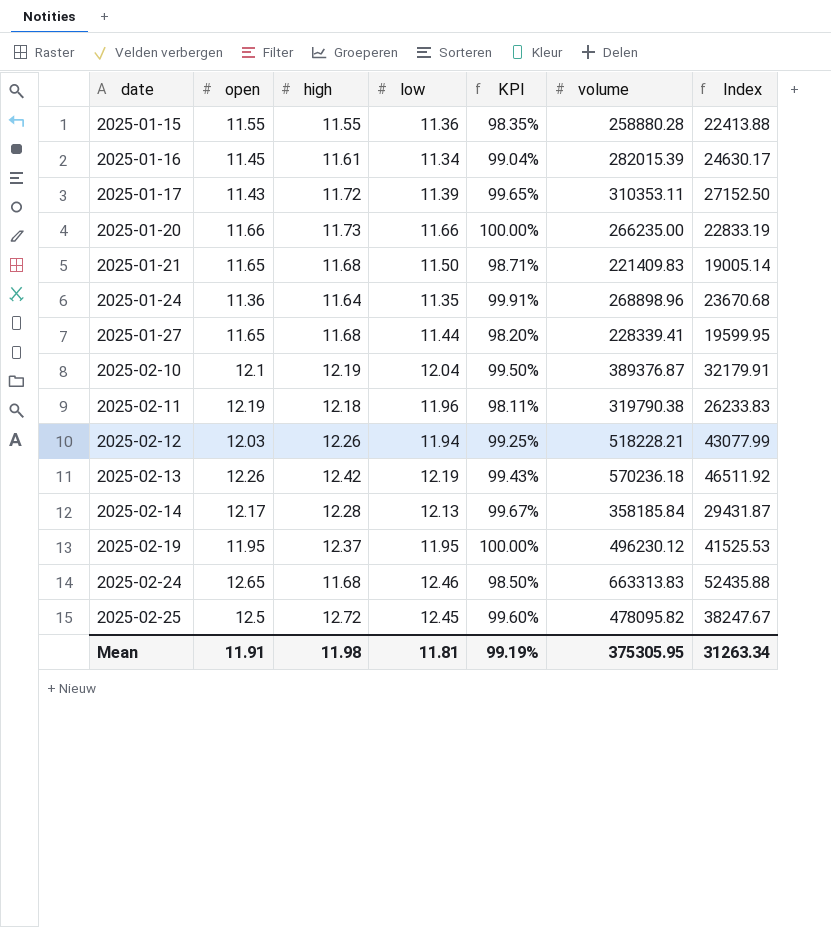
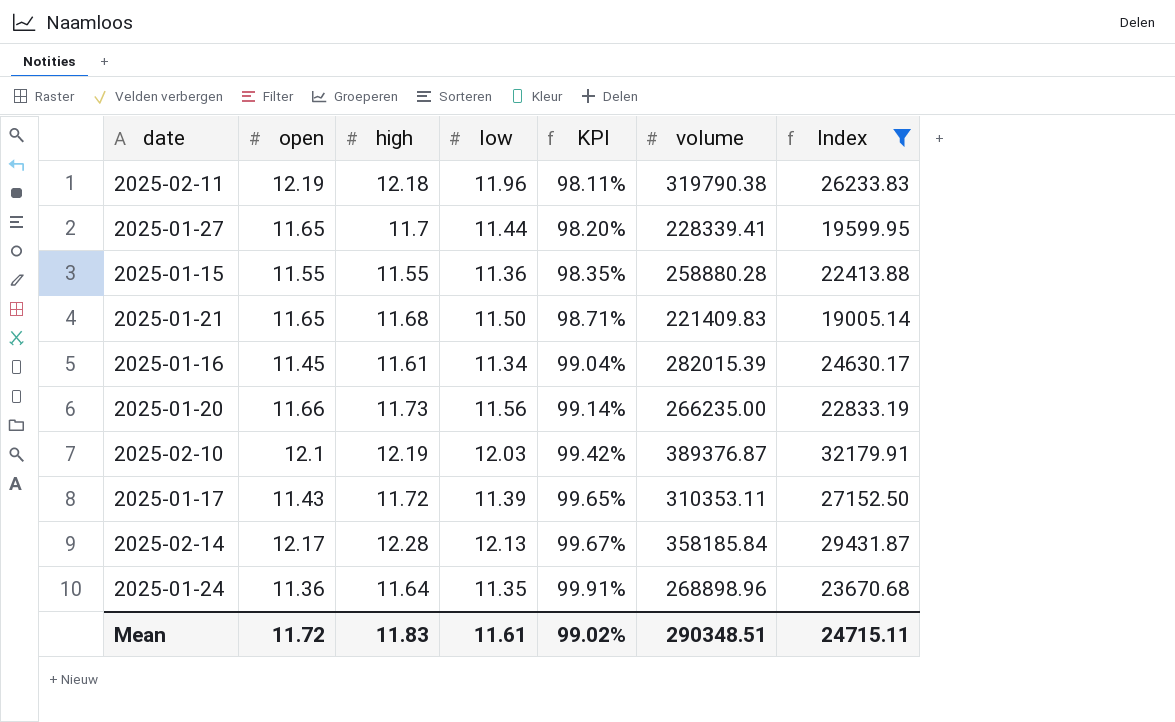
filter: none -> Index <= 32179.91
row order: date ascending -> KPI ascending
2025-01-27 | high: 11.68 -> 11.7
2025-01-20 | low: 11.66 -> 11.56
2025-01-20 | KPI: 100.00% -> 99.14%
2025-02-10 | low: 12.04 -> 12.03
2025-02-10 | KPI: 99.50% -> 99.42%
Mean | open: 11.91 -> 11.72
Mean | high: 11.98 -> 11.83
Mean | low: 11.81 -> 11.61
Mean | KPI: 99.19% -> 99.02%
Mean | volume: 375305.95 -> 290348.51
Mean | Index: 31263.34 -> 24715.11

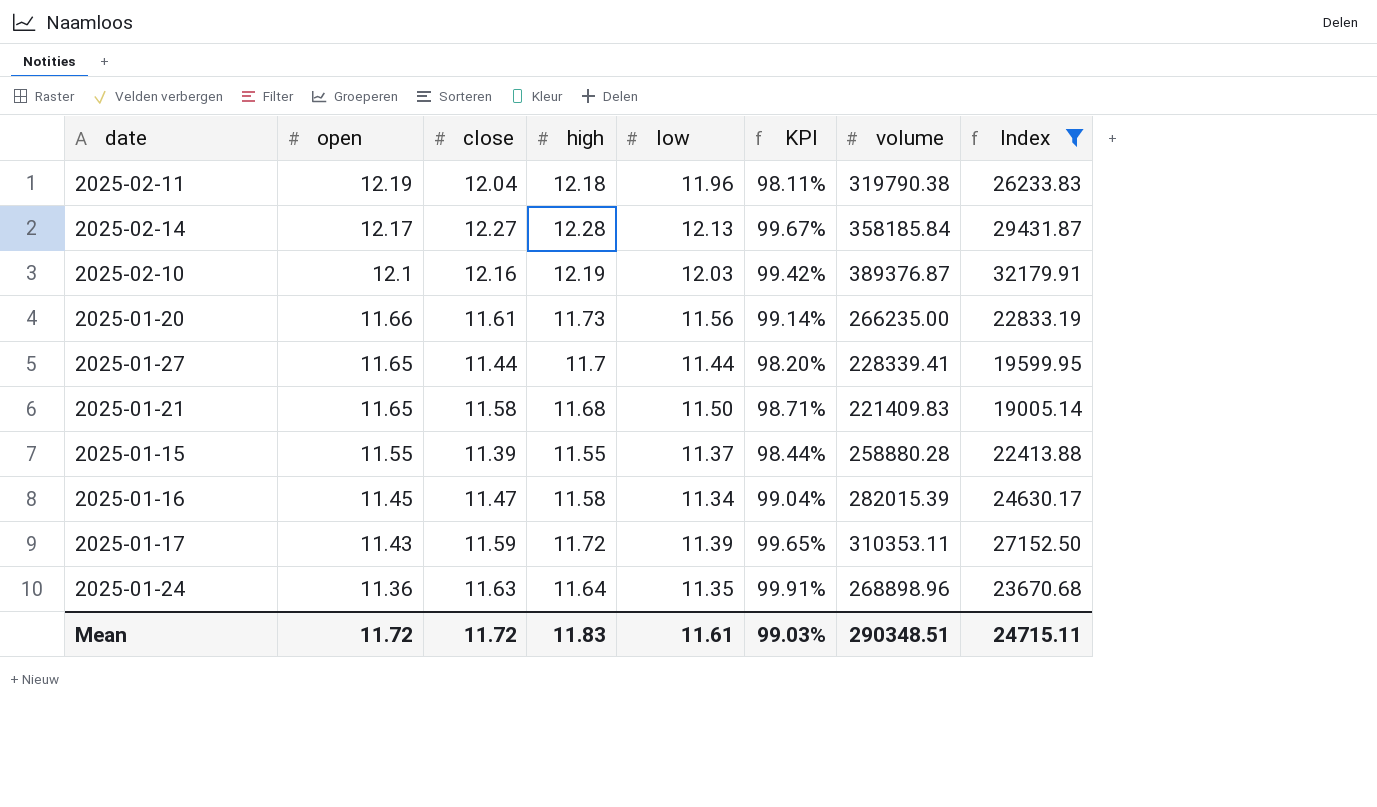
row order: KPI ascending -> open descending
column close | position: none -> 3
2025-01-15 | low: 11.36 -> 11.37
2025-01-15 | KPI: 98.35% -> 98.44%
2025-01-16 | high: 11.61 -> 11.58
Mean | KPI: 99.02% -> 99.03%

